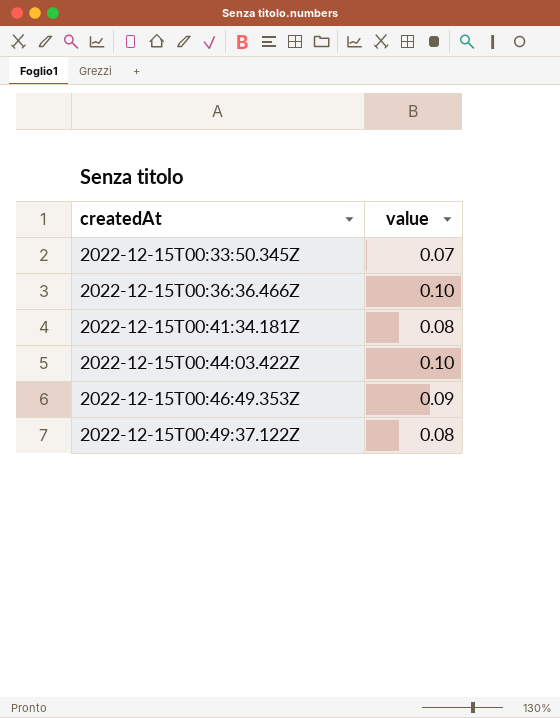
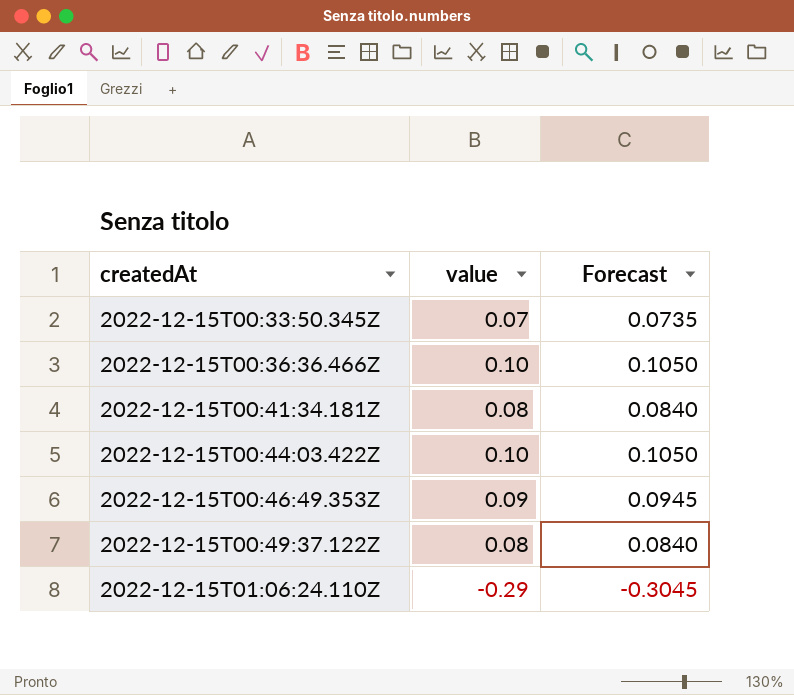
column Forecast | formula: none -> [value] * 1.05
row 2022-12-15T01:06:24.110Z: none -> -0.29 | -0.3045

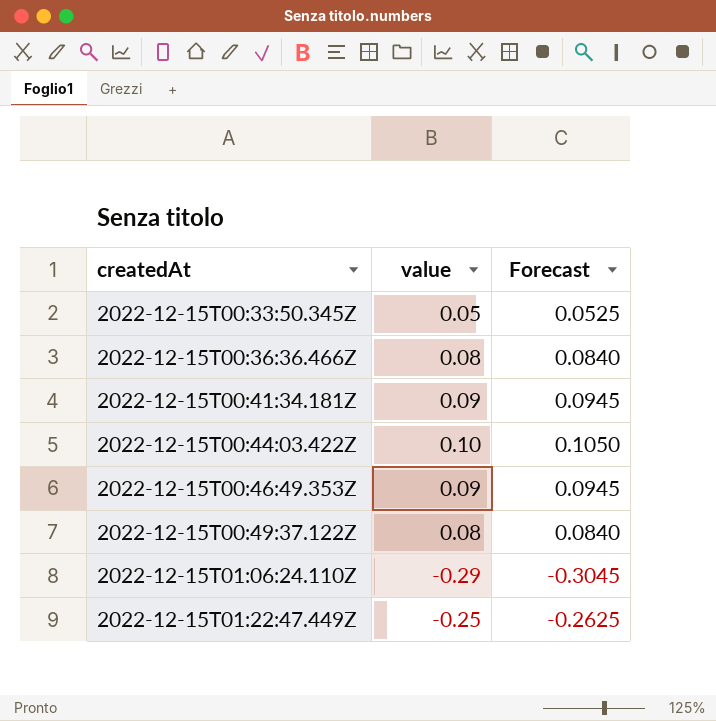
2022-12-15T00:33:50.345Z | value: 0.07 -> 0.05
2022-12-15T00:33:50.345Z | Forecast: 0.0735 -> 0.0525
2022-12-15T00:36:36.466Z | value: 0.10 -> 0.08
2022-12-15T00:36:36.466Z | Forecast: 0.1050 -> 0.0840
2022-12-15T00:41:34.181Z | value: 0.08 -> 0.09
2022-12-15T00:41:34.181Z | Forecast: 0.0840 -> 0.0945
row 2022-12-15T01:22:47.449Z: none -> -0.25 | -0.2625

